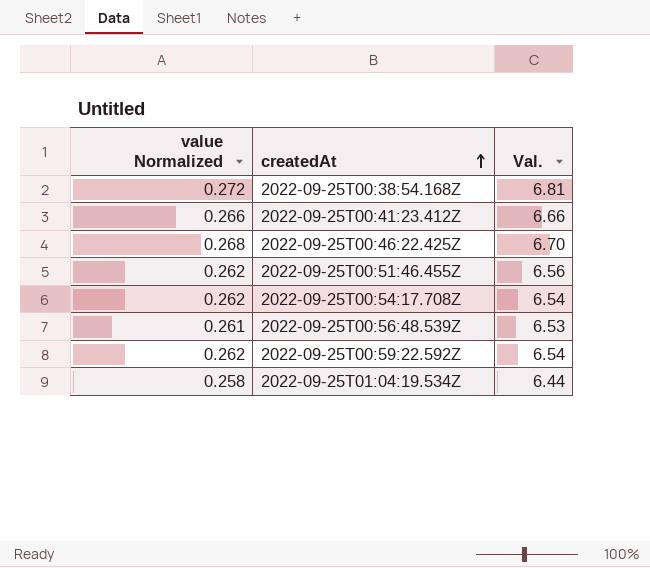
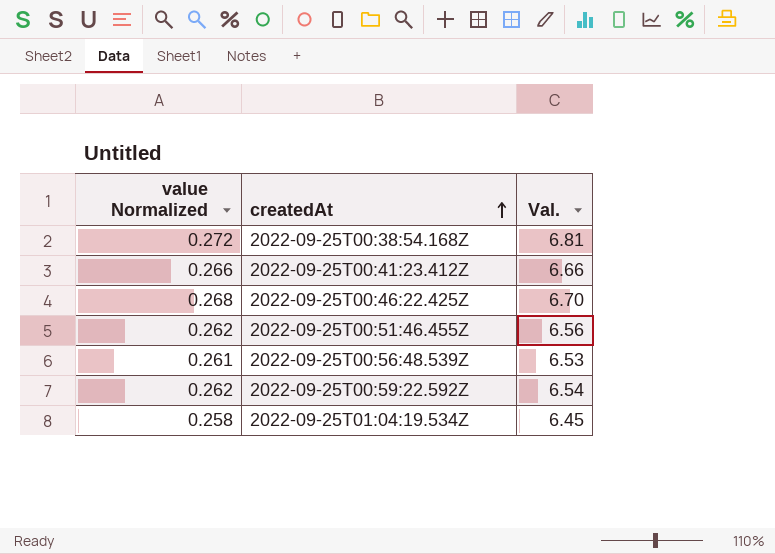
row 2022-09-25T00:54:17.708Z: 0.262 | 6.54 -> none
2022-09-25T01:04:19.534Z | Val.: 6.44 -> 6.45

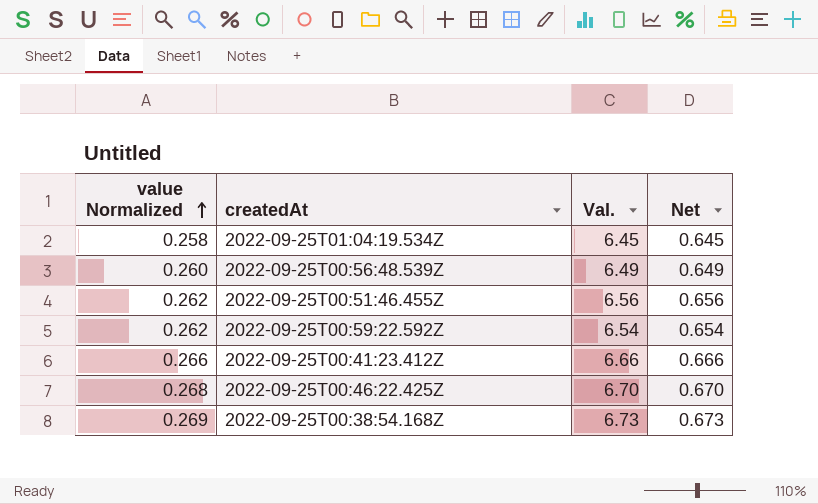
row order: createdAt ascending -> value Normalized ascending
column Net | formula: none -> [Val.] * 0.1
2022-09-25T00:56:48.539Z | value Normalized: 0.261 -> 0.260
2022-09-25T00:56:48.539Z | Val.: 6.53 -> 6.49
2022-09-25T00:38:54.168Z | value Normalized: 0.272 -> 0.269
2022-09-25T00:38:54.168Z | Val.: 6.81 -> 6.73

